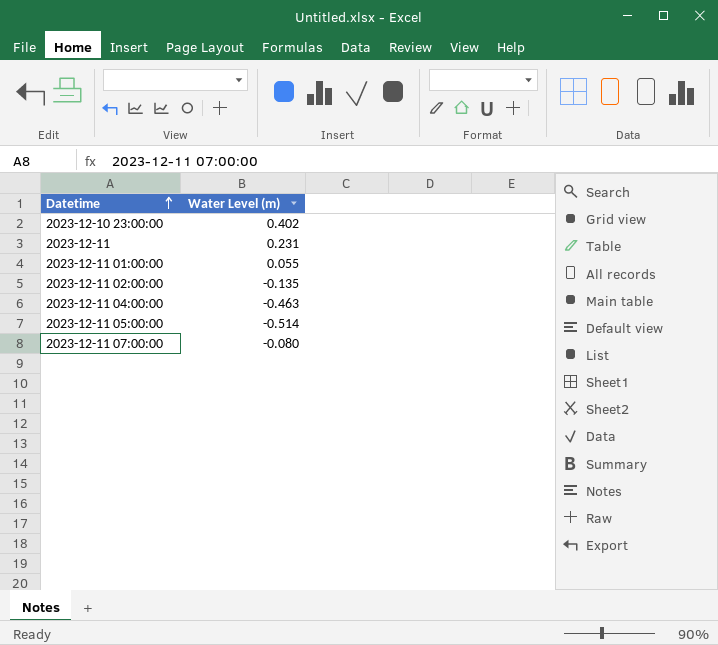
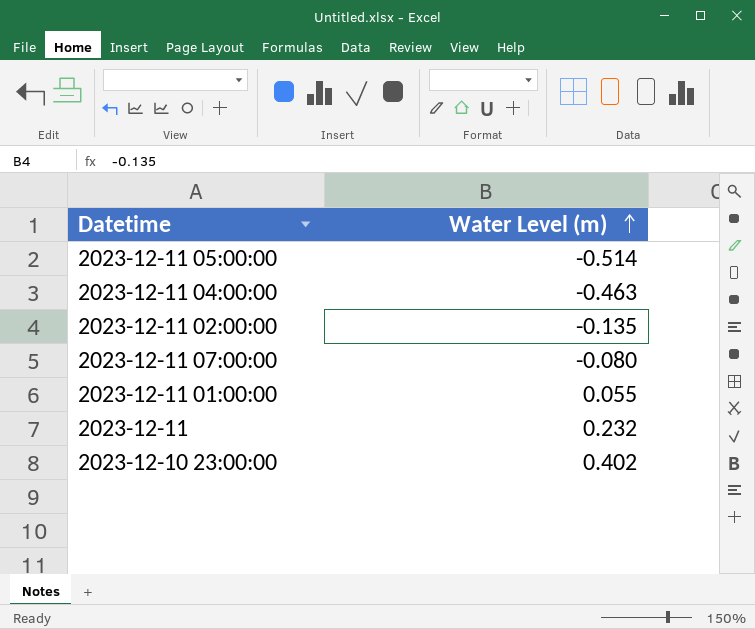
row order: Datetime ascending -> Water Level (m) ascending
2023-12-11 | Water Level (m): 0.231 -> 0.232

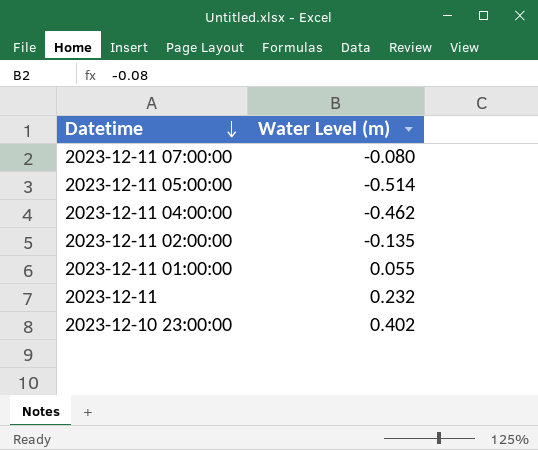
row order: Water Level (m) ascending -> Datetime descending
2023-12-11 04:00:00 | Water Level (m): -0.463 -> -0.462

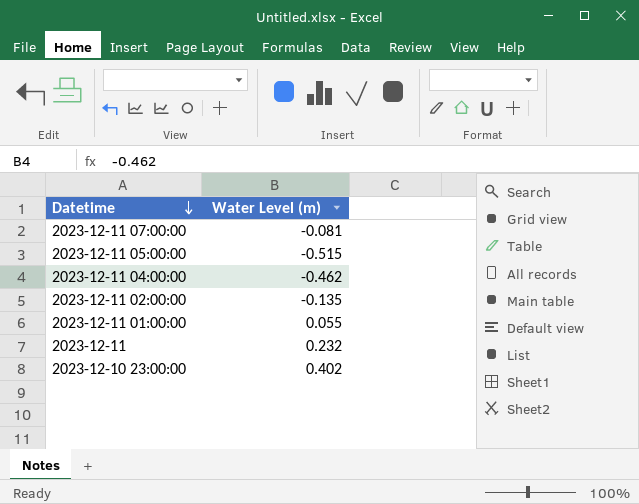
2023-12-11 07:00:00 | Water Level (m): -0.080 -> -0.081
2023-12-11 05:00:00 | Water Level (m): -0.514 -> -0.515

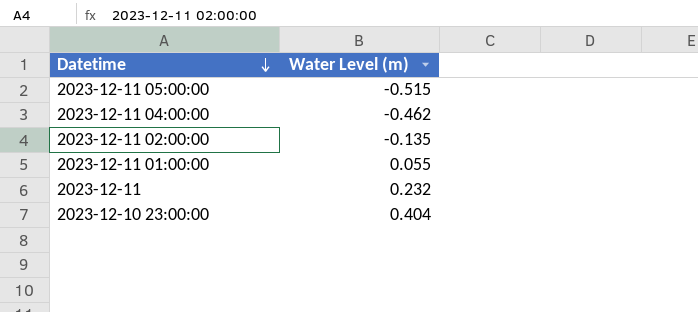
row 2023-12-11 07:00:00: -0.081 -> none
2023-12-10 23:00:00 | Water Level (m): 0.402 -> 0.404

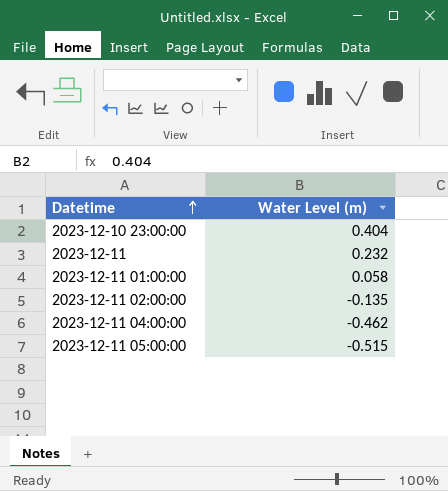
row order: Datetime descending -> Datetime ascending
2023-12-11 01:00:00 | Water Level (m): 0.055 -> 0.058

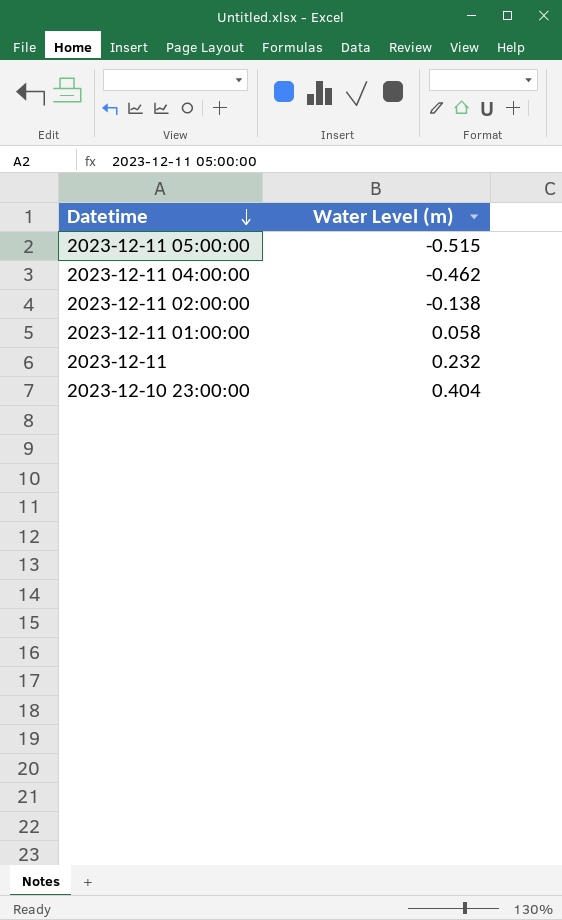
row order: Datetime ascending -> Datetime descending
2023-12-11 02:00:00 | Water Level (m): -0.135 -> -0.138

